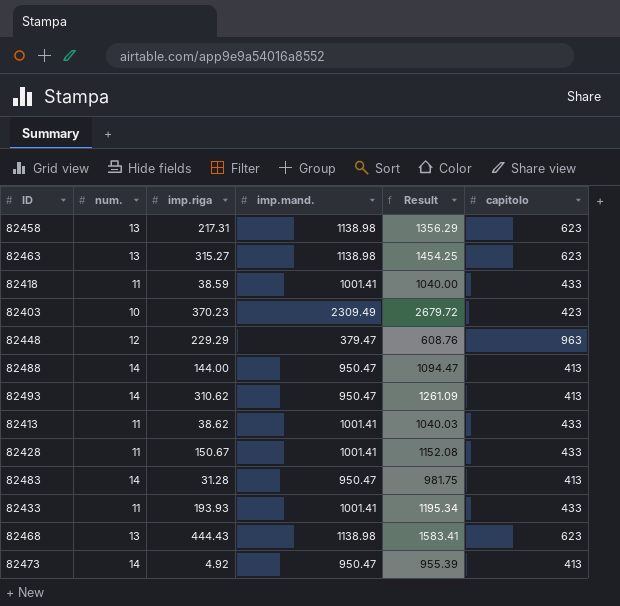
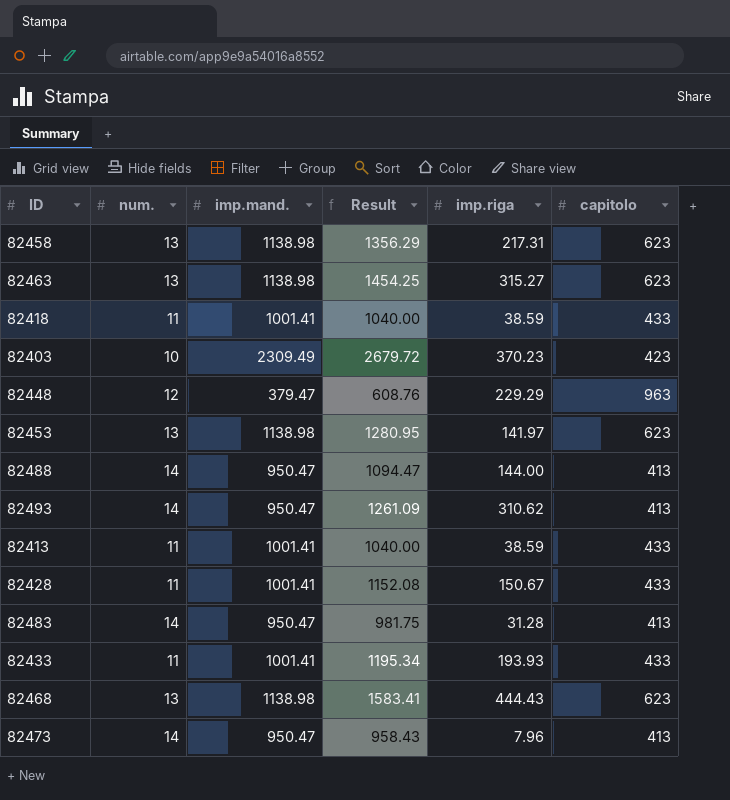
column imp.riga | position: 3 -> 5
row 82453: none -> 13 | 1138.98 | 1280.95 | 141.97 | 623
82413 | Result: 1040.03 -> 1040.00
82413 | imp.riga: 38.62 -> 38.59
82473 | Result: 955.39 -> 958.43
82473 | imp.riga: 4.92 -> 7.96

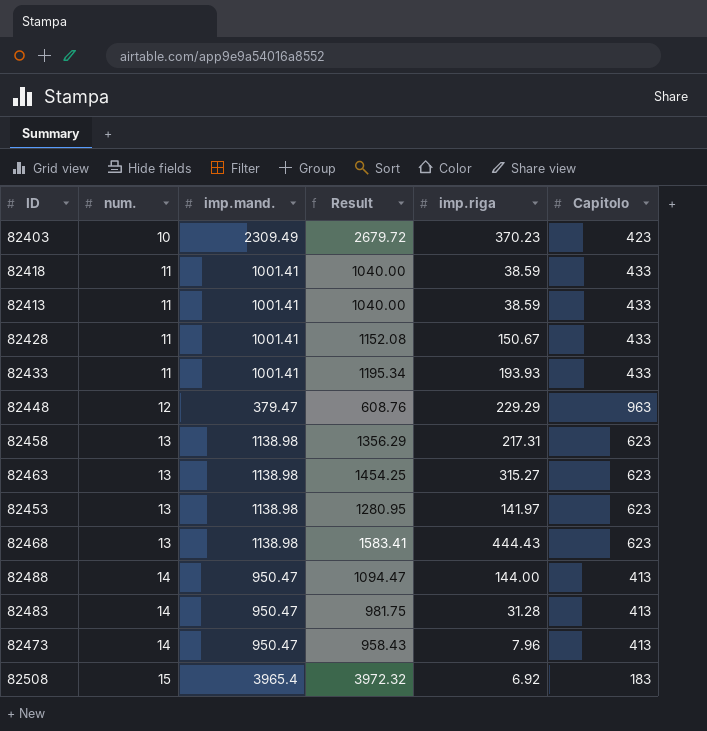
row order: none -> num. ascending
column name: capitolo -> Capitolo
row 82493: 14 | 950.47 | 1261.09 | 310.62 | 413 -> none
row 82508: none -> 15 | 3965.4 | 3972.32 | 6.92 | 183

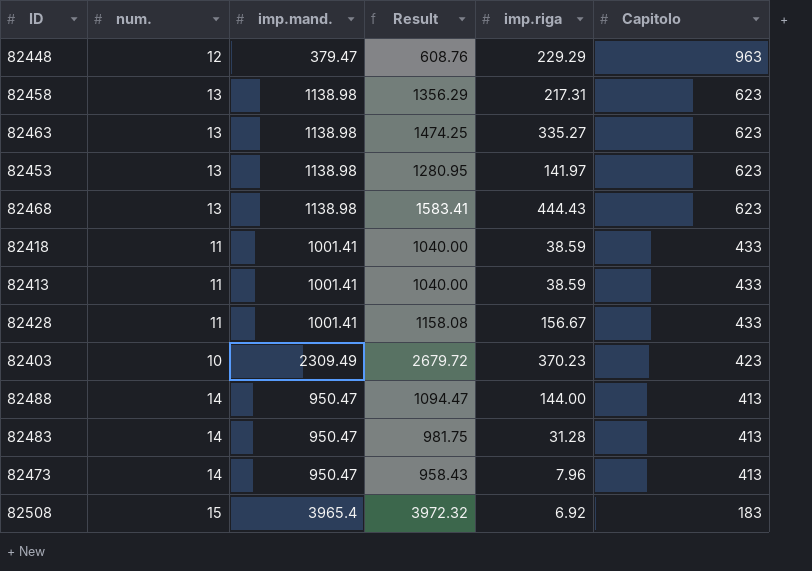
row order: num. ascending -> Capitolo descending
row 82433: 11 | 1001.41 | 1195.34 | 193.93 | 433 -> none
82463 | Result: 1454.25 -> 1474.25
82463 | imp.riga: 315.27 -> 335.27
82428 | Result: 1152.08 -> 1158.08
82428 | imp.riga: 150.67 -> 156.67

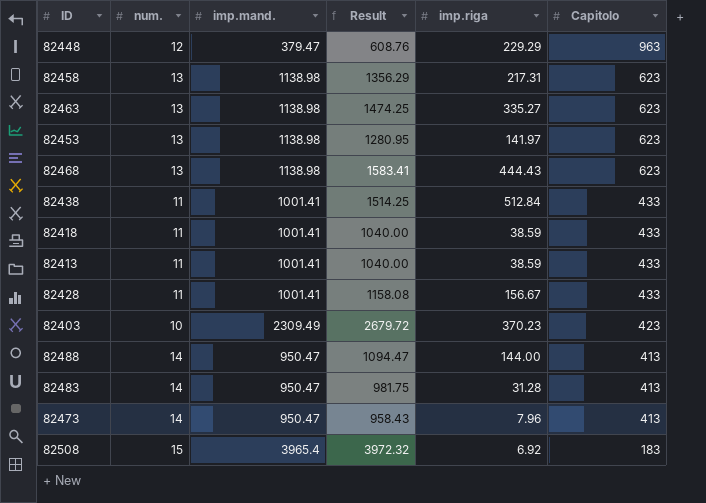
row 82438: none -> 11 | 1001.41 | 1514.25 | 512.84 | 433

